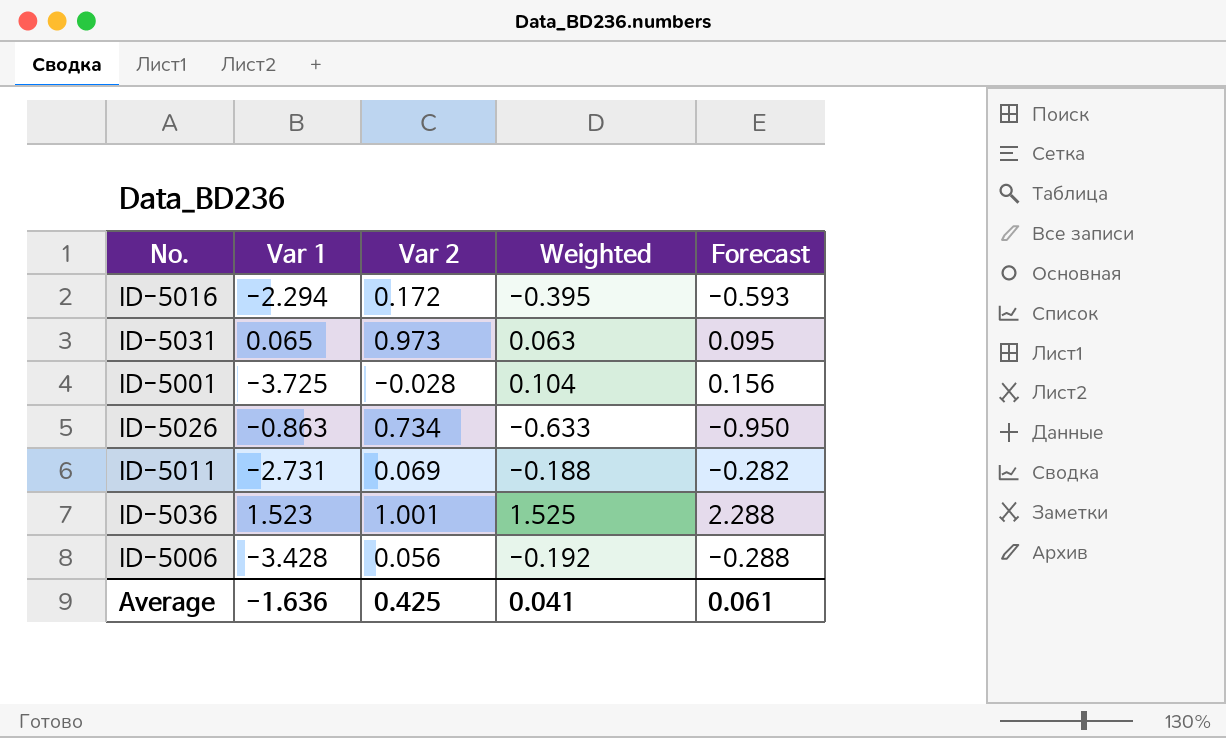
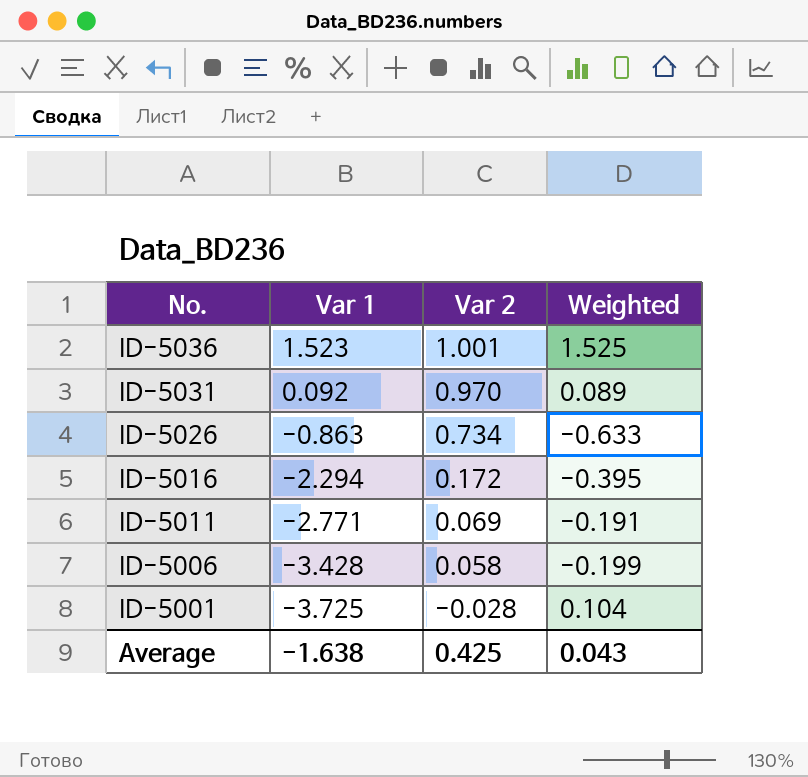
row order: none -> No. descending
column Forecast | formula: [Weighted] * 1.5 -> none
ID-5031 | Var 1: 0.065 -> 0.092
ID-5031 | Var 2: 0.973 -> 0.970
ID-5031 | Weighted: 0.063 -> 0.089
ID-5011 | Var 1: -2.731 -> -2.771
ID-5011 | Weighted: -0.188 -> -0.191
ID-5006 | Var 2: 0.056 -> 0.058
ID-5006 | Weighted: -0.192 -> -0.199
Average | Var 1: -1.636 -> -1.638
Average | Weighted: 0.041 -> 0.043

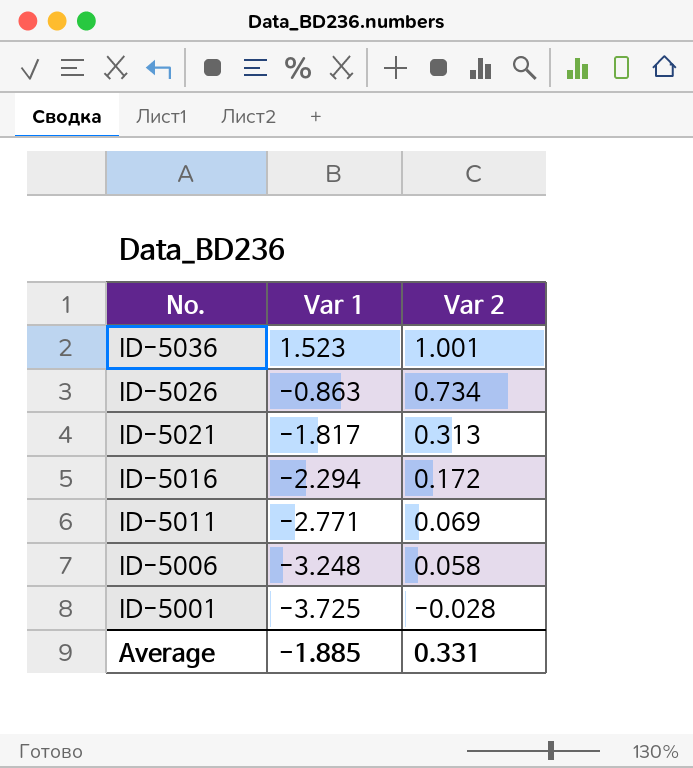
column Weighted | formula: [Var 1] * [Var 2] -> none
row ID-5031: 0.092 | 0.970 | 0.089 -> none
row ID-5021: none -> -1.817 | 0.313
ID-5006 | Var 1: -3.428 -> -3.248
Average | Var 1: -1.638 -> -1.885
Average | Var 2: 0.425 -> 0.331

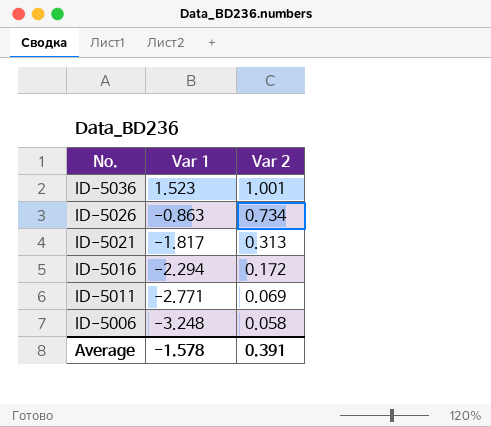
row ID-5001: -3.725 | -0.028 -> none
Average | Var 1: -1.885 -> -1.578
Average | Var 2: 0.331 -> 0.391

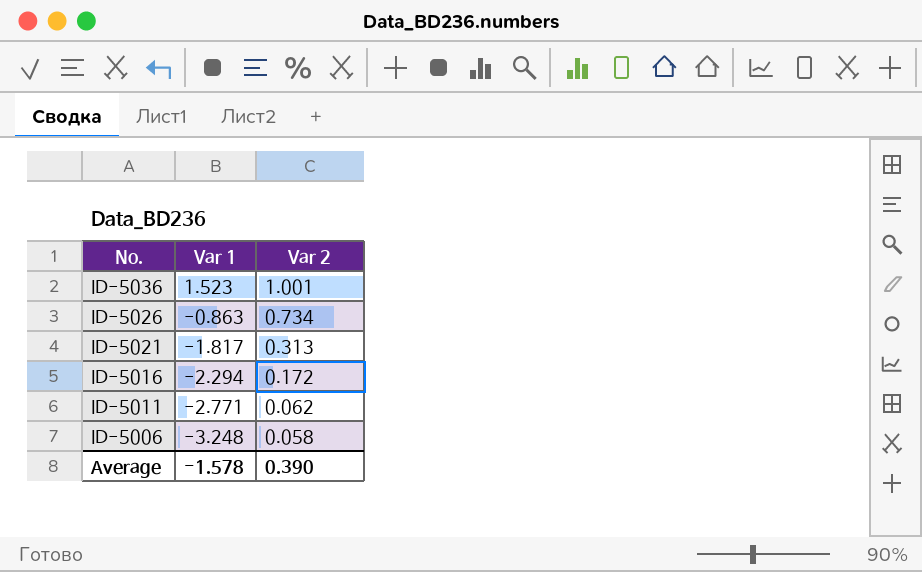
ID-5011 | Var 2: 0.069 -> 0.062
Average | Var 2: 0.391 -> 0.390

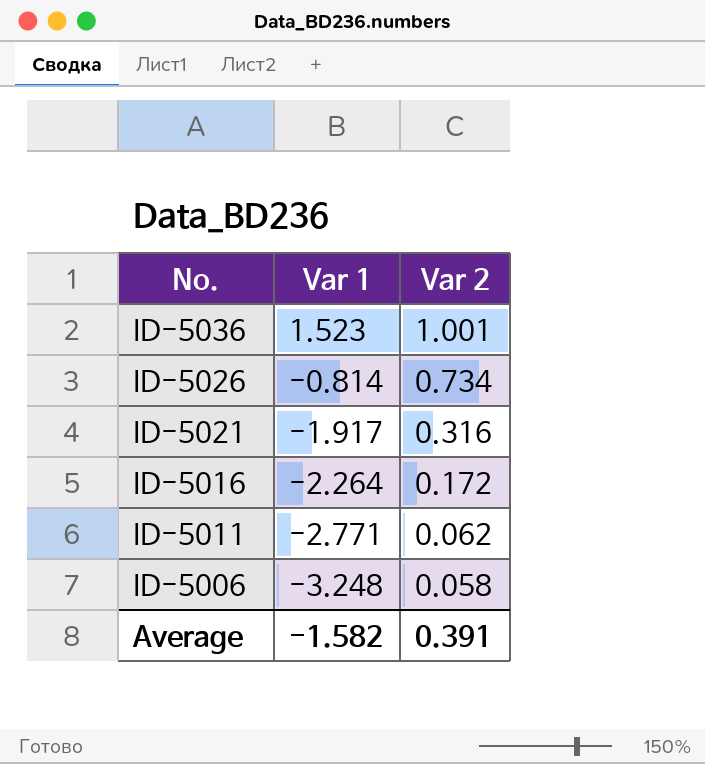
ID-5026 | Var 1: -0.863 -> -0.814
ID-5021 | Var 1: -1.817 -> -1.917
ID-5021 | Var 2: 0.313 -> 0.316
ID-5016 | Var 1: -2.294 -> -2.264
Average | Var 1: -1.578 -> -1.582
Average | Var 2: 0.390 -> 0.391

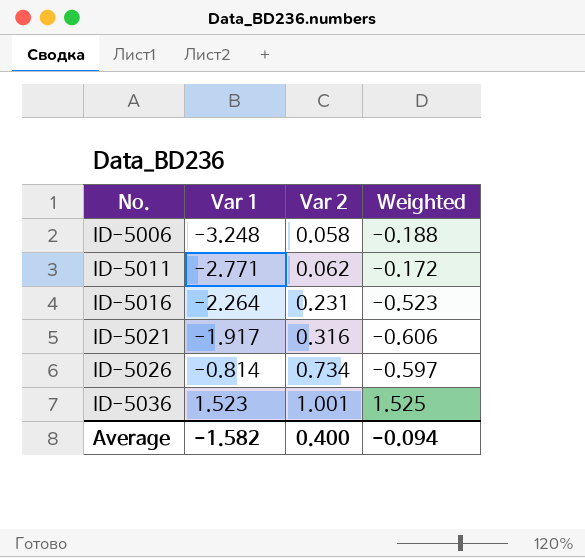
row order: No. descending -> No. ascending
column Weighted | formula: none -> [Var 1] * [Var 2]
ID-5016 | Var 2: 0.172 -> 0.231
Average | Var 2: 0.391 -> 0.400

